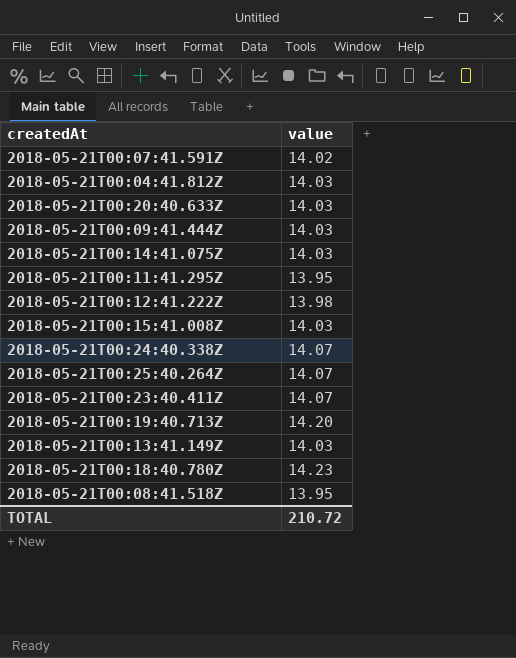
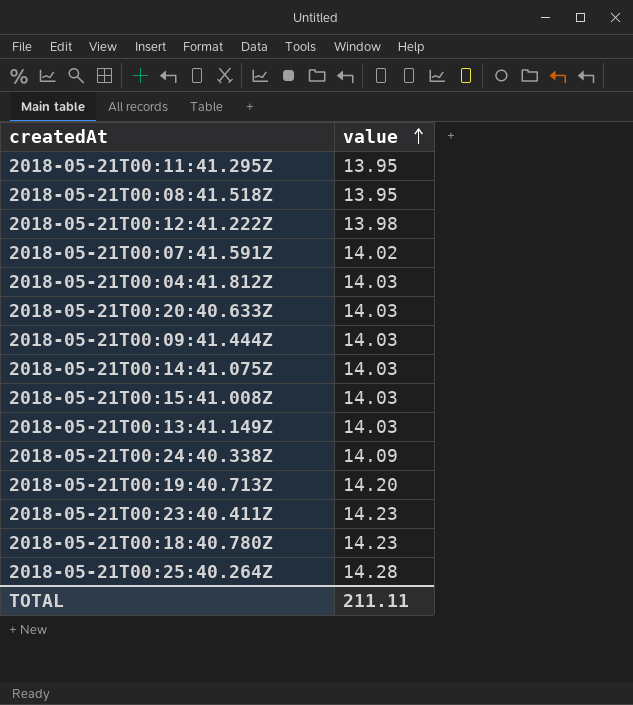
row order: none -> value ascending
2018-05-21T00:24:40.338Z | value: 14.07 -> 14.09
2018-05-21T00:23:40.411Z | value: 14.07 -> 14.23
2018-05-21T00:25:40.264Z | value: 14.07 -> 14.28
TOTAL | value: 210.72 -> 211.11

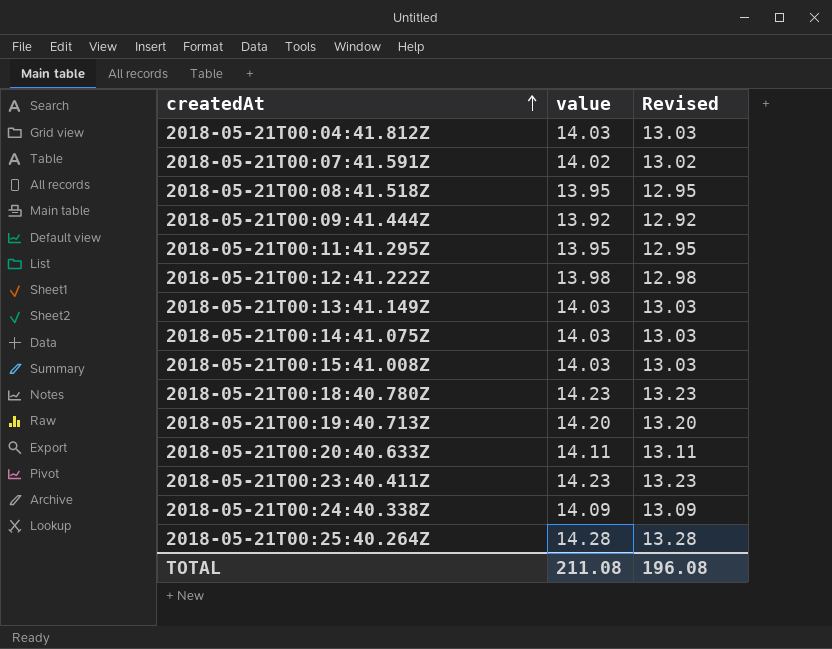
row order: value ascending -> createdAt ascending
column Revised | formula: none -> [value] - 1
2018-05-21T00:09:41.444Z | value: 14.03 -> 13.92
2018-05-21T00:20:40.633Z | value: 14.03 -> 14.11
TOTAL | value: 211.11 -> 211.08

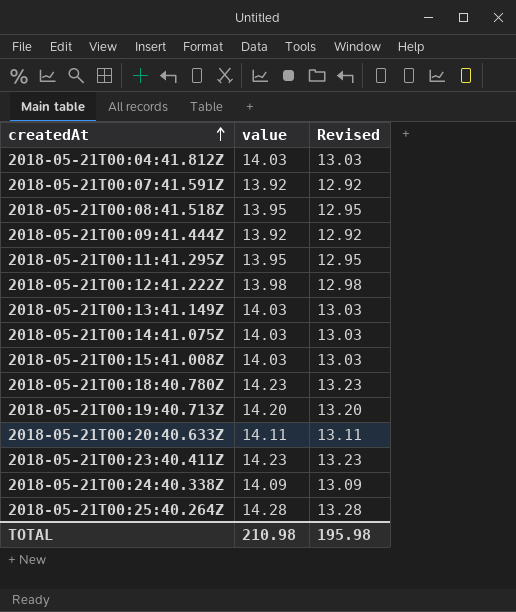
2018-05-21T00:07:41.591Z | value: 14.02 -> 13.92
2018-05-21T00:07:41.591Z | Revised: 13.02 -> 12.92
TOTAL | value: 211.08 -> 210.98
TOTAL | Revised: 196.08 -> 195.98

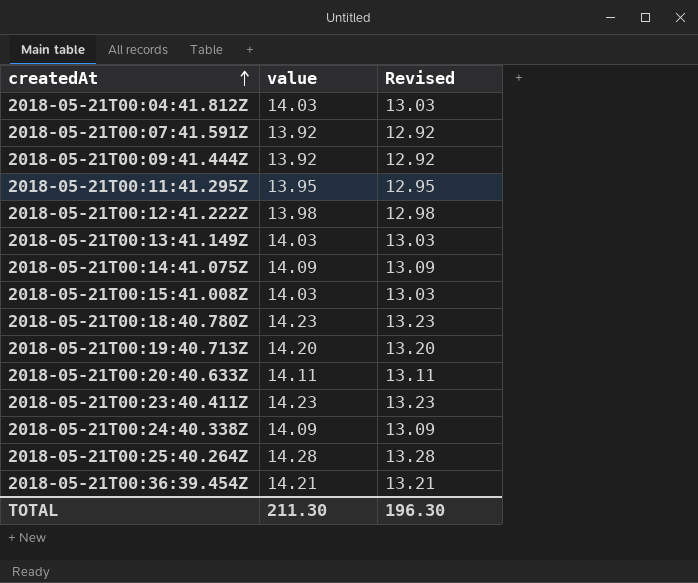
row 2018-05-21T00:08:41.518Z: 13.95 | 12.95 -> none
2018-05-21T00:14:41.075Z | value: 14.03 -> 14.09
2018-05-21T00:14:41.075Z | Revised: 13.03 -> 13.09
row 2018-05-21T00:36:39.454Z: none -> 14.21 | 13.21
TOTAL | value: 210.98 -> 211.30
TOTAL | Revised: 195.98 -> 196.30

